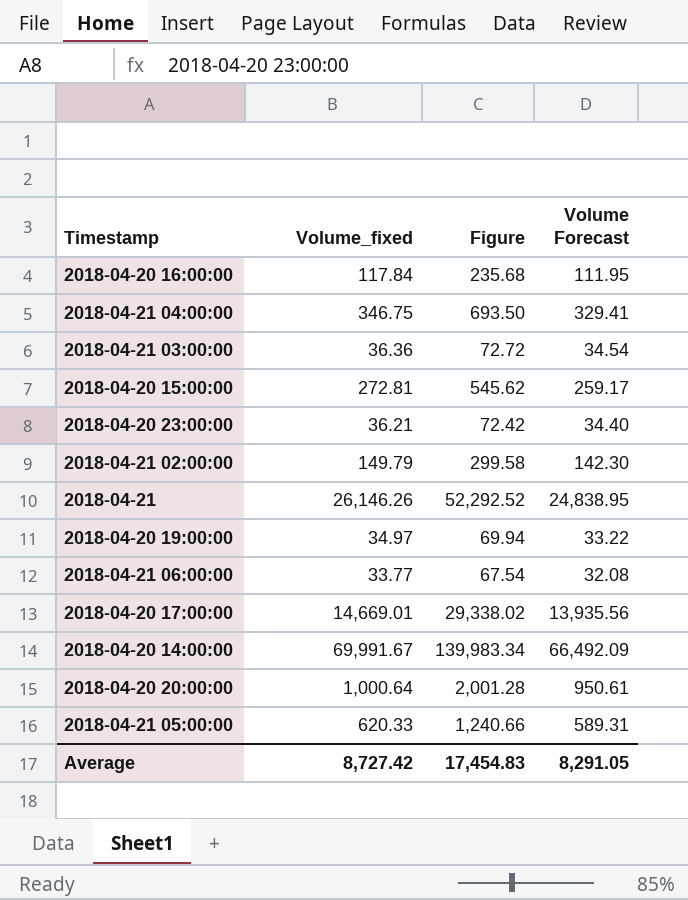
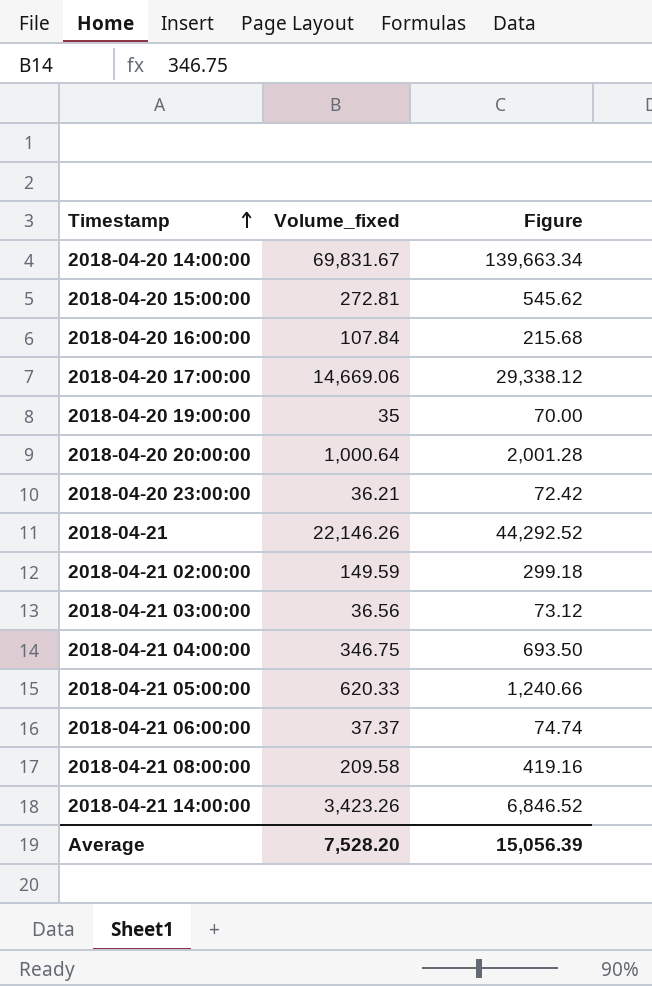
row order: none -> Timestamp ascending
column Volume Forecast | formula: [Volume_fixed] * 0.95 -> none
2018-04-20 14:00:00 | Volume_fixed: 69,991.67 -> 69,831.67
2018-04-20 14:00:00 | Figure: 139,983.34 -> 139,663.34
2018-04-20 16:00:00 | Volume_fixed: 117.84 -> 107.84
2018-04-20 16:00:00 | Figure: 235.68 -> 215.68
2018-04-20 17:00:00 | Volume_fixed: 14,669.01 -> 14,669.06
2018-04-20 17:00:00 | Figure: 29,338.02 -> 29,338.12
2018-04-20 19:00:00 | Volume_fixed: 34.97 -> 35
2018-04-20 19:00:00 | Figure: 69.94 -> 70.00
2018-04-21 | Volume_fixed: 26,146.26 -> 22,146.26
2018-04-21 | Figure: 52,292.52 -> 44,292.52
2018-04-21 02:00:00 | Volume_fixed: 149.79 -> 149.59
2018-04-21 02:00:00 | Figure: 299.58 -> 299.18
2018-04-21 03:00:00 | Volume_fixed: 36.36 -> 36.56
2018-04-21 03:00:00 | Figure: 72.72 -> 73.12
2018-04-21 06:00:00 | Volume_fixed: 33.77 -> 37.37
2018-04-21 06:00:00 | Figure: 67.54 -> 74.74
row 2018-04-21 08:00:00: none -> 209.58 | 419.16
row 2018-04-21 14:00:00: none -> 3,423.26 | 6,846.52
Average | Volume_fixed: 8,727.42 -> 7,528.20
Average | Figure: 17,454.83 -> 15,056.39

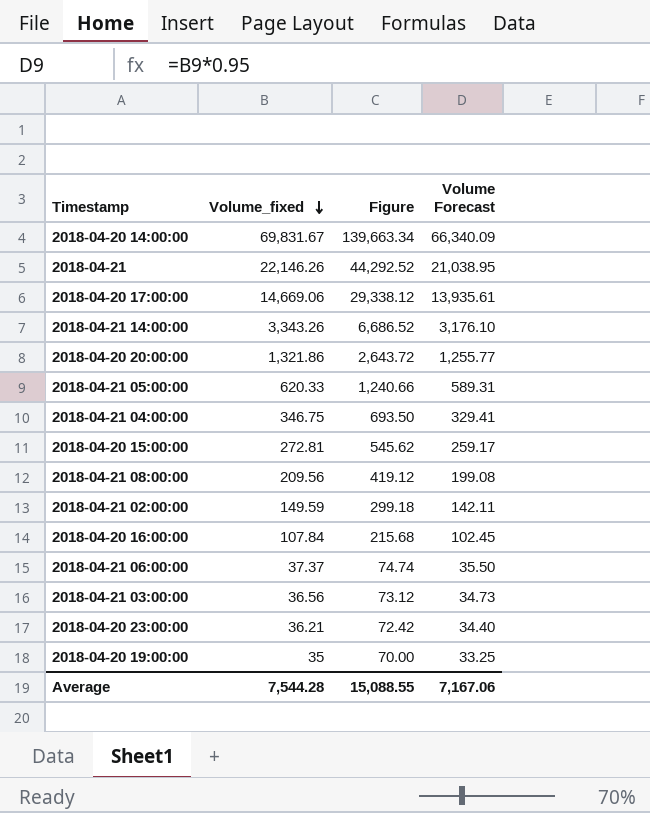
row order: Timestamp ascending -> Volume_fixed descending
column Volume Forecast | formula: none -> [Volume_fixed] * 0.95
2018-04-21 14:00:00 | Volume_fixed: 3,423.26 -> 3,343.26
2018-04-21 14:00:00 | Figure: 6,846.52 -> 6,686.52
2018-04-20 20:00:00 | Volume_fixed: 1,000.64 -> 1,321.86
2018-04-20 20:00:00 | Figure: 2,001.28 -> 2,643.72
2018-04-21 08:00:00 | Volume_fixed: 209.58 -> 209.56
2018-04-21 08:00:00 | Figure: 419.16 -> 419.12
Average | Volume_fixed: 7,528.20 -> 7,544.28
Average | Figure: 15,056.39 -> 15,088.55

